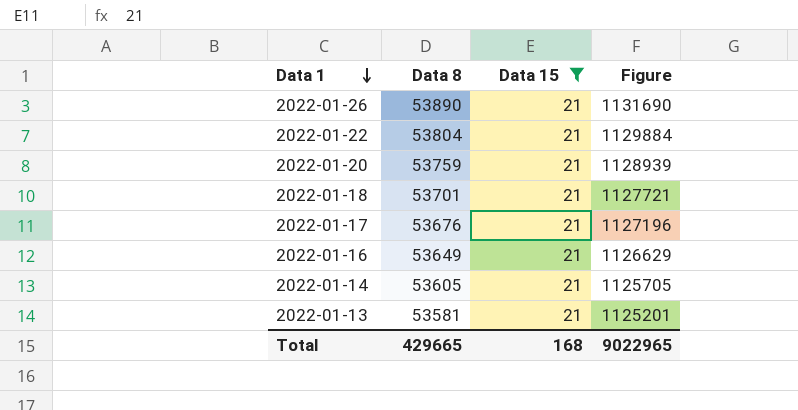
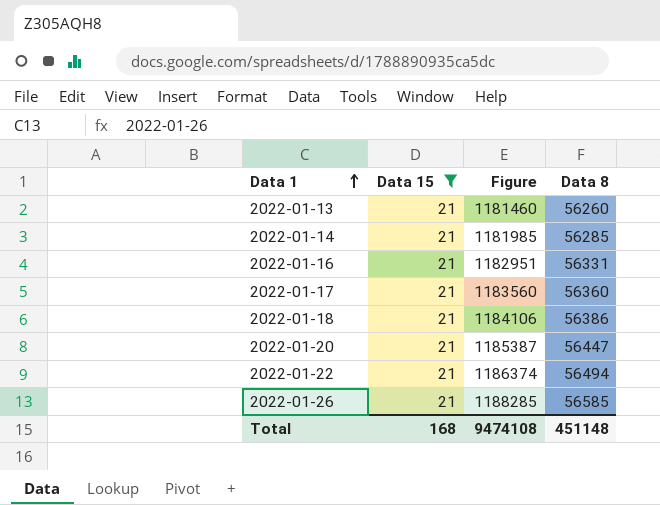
row order: Data 1 descending -> Data 1 ascending
column Data 8 | position: 2 -> 4
2022-01-13 | Figure: 1125201 -> 1181460
2022-01-13 | Data 8: 53581 -> 56260
2022-01-14 | Figure: 1125705 -> 1181985
2022-01-14 | Data 8: 53605 -> 56285
2022-01-16 | Figure: 1126629 -> 1182951
2022-01-16 | Data 8: 53649 -> 56331
2022-01-17 | Figure: 1127196 -> 1183560
2022-01-17 | Data 8: 53676 -> 56360
2022-01-18 | Figure: 1127721 -> 1184106
2022-01-18 | Data 8: 53701 -> 56386
2022-01-20 | Figure: 1128939 -> 1185387
2022-01-20 | Data 8: 53759 -> 56447
2022-01-22 | Figure: 1129884 -> 1186374
2022-01-22 | Data 8: 53804 -> 56494
2022-01-26 | Figure: 1131690 -> 1188285
2022-01-26 | Data 8: 53890 -> 56585
Total | Figure: 9022965 -> 9474108
Total | Data 8: 429665 -> 451148

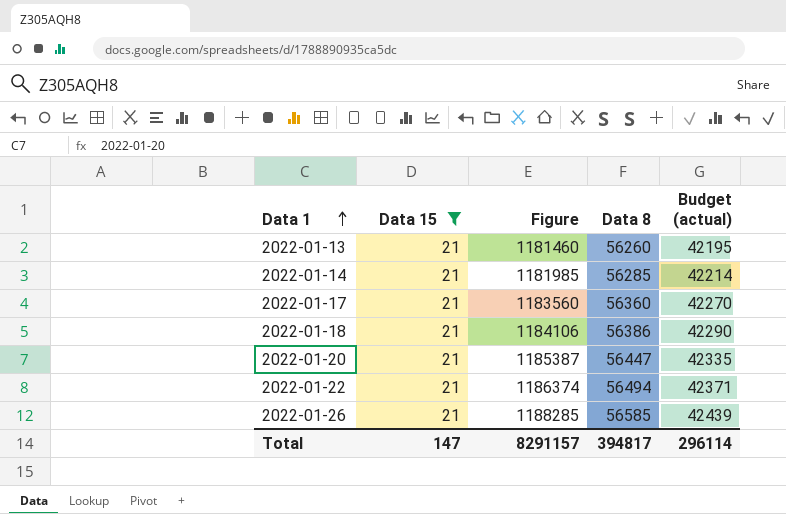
column Budget (actual) | formula: none -> [Data 8] * 0.75
row 2022-01-16: 21 | 1182951 | 56331 -> none
Total | Data 15: 168 -> 147
Total | Figure: 9474108 -> 8291157
Total | Data 8: 451148 -> 394817

